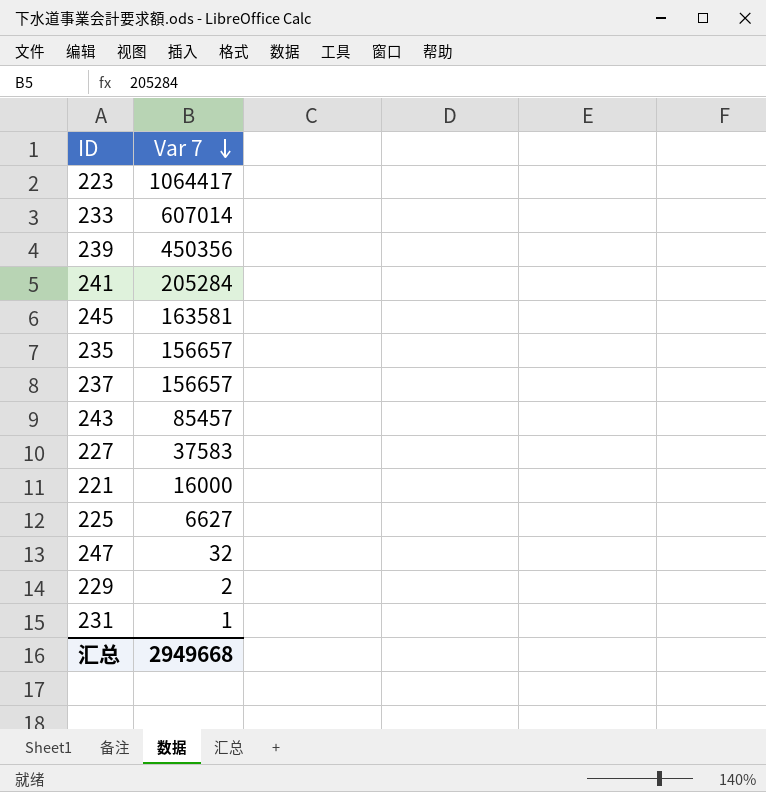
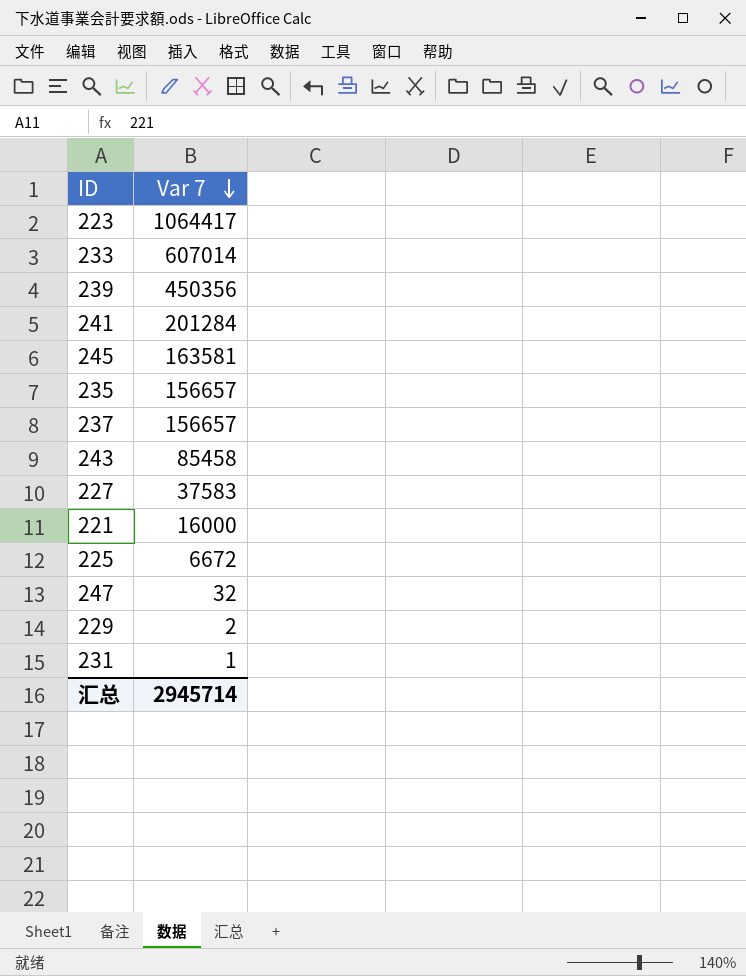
241 | Var 7: 205284 -> 201284
243 | Var 7: 85457 -> 85458
225 | Var 7: 6627 -> 6672
汇总 | Var 7: 2949668 -> 2945714

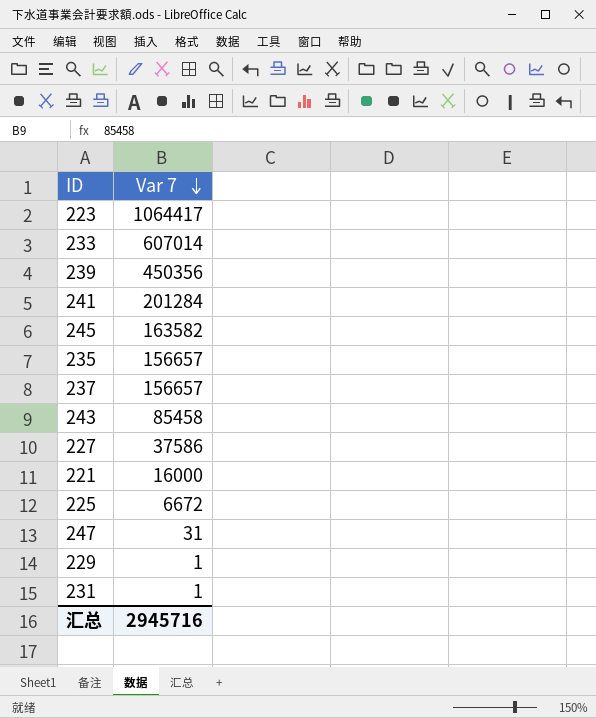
245 | Var 7: 163581 -> 163582
227 | Var 7: 37583 -> 37586
247 | Var 7: 32 -> 31
229 | Var 7: 2 -> 1
汇总 | Var 7: 2945714 -> 2945716

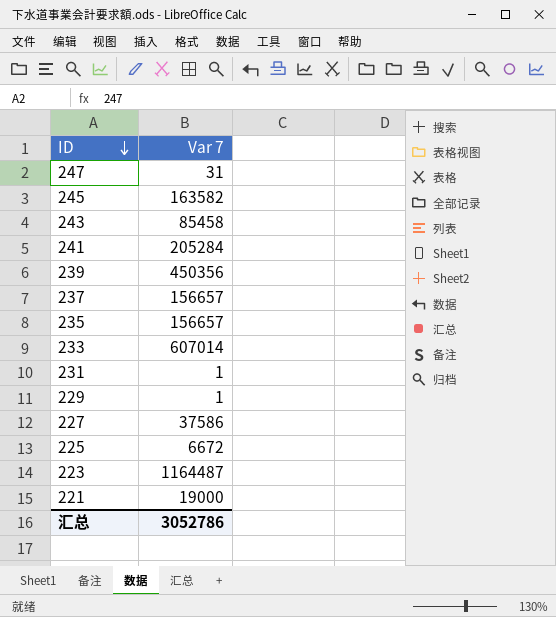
row order: Var 7 descending -> ID descending
241 | Var 7: 201284 -> 205284
223 | Var 7: 1064417 -> 1164487
221 | Var 7: 16000 -> 19000
汇总 | Var 7: 2945716 -> 3052786

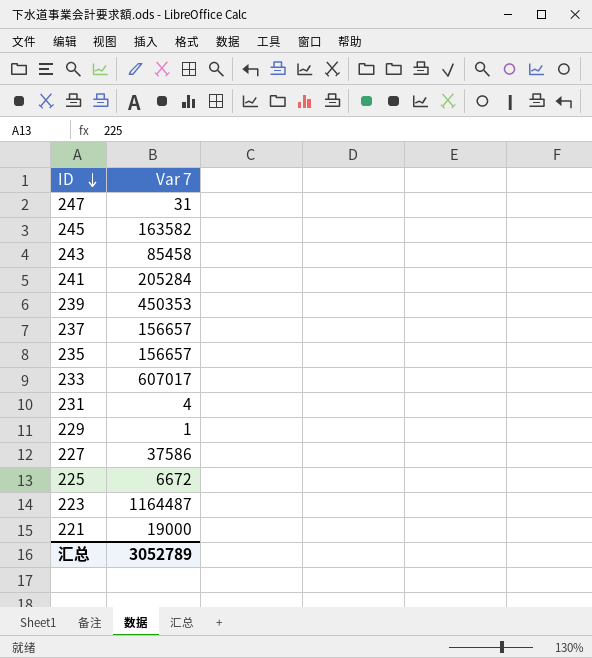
239 | Var 7: 450356 -> 450353
233 | Var 7: 607014 -> 607017
231 | Var 7: 1 -> 4
汇总 | Var 7: 3052786 -> 3052789

